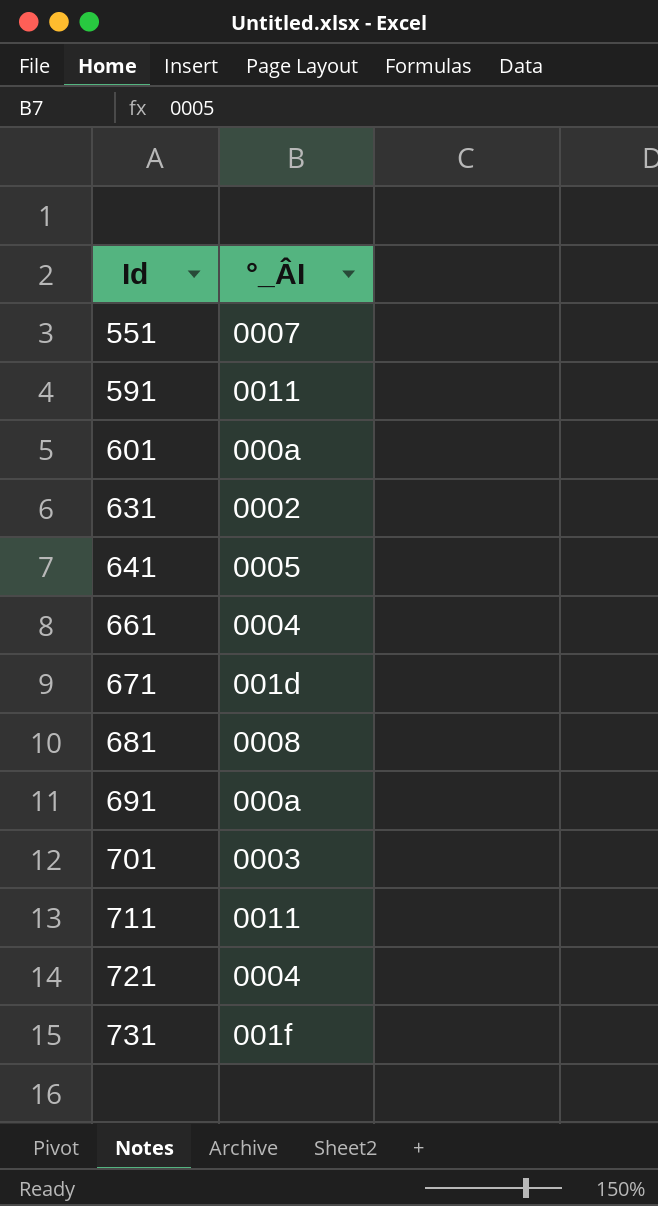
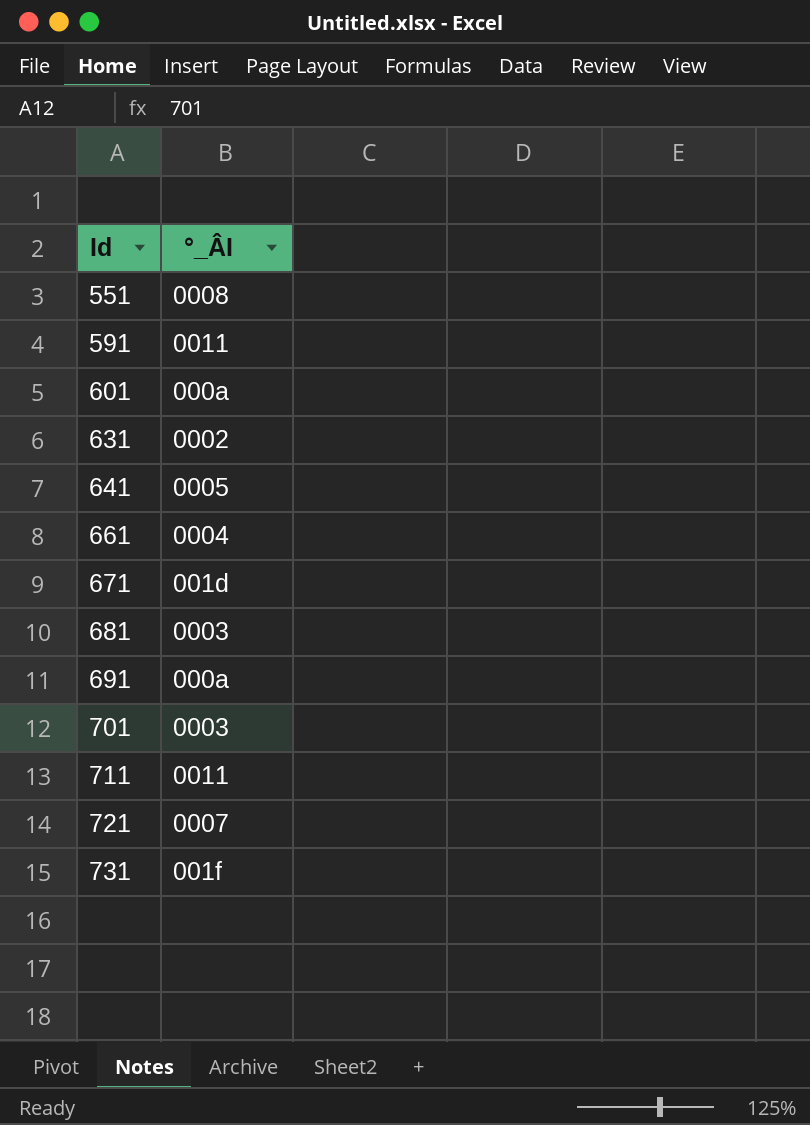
551 | °_ÂI: 0007 -> 0008
681 | °_ÂI: 0008 -> 0003
721 | °_ÂI: 0004 -> 0007

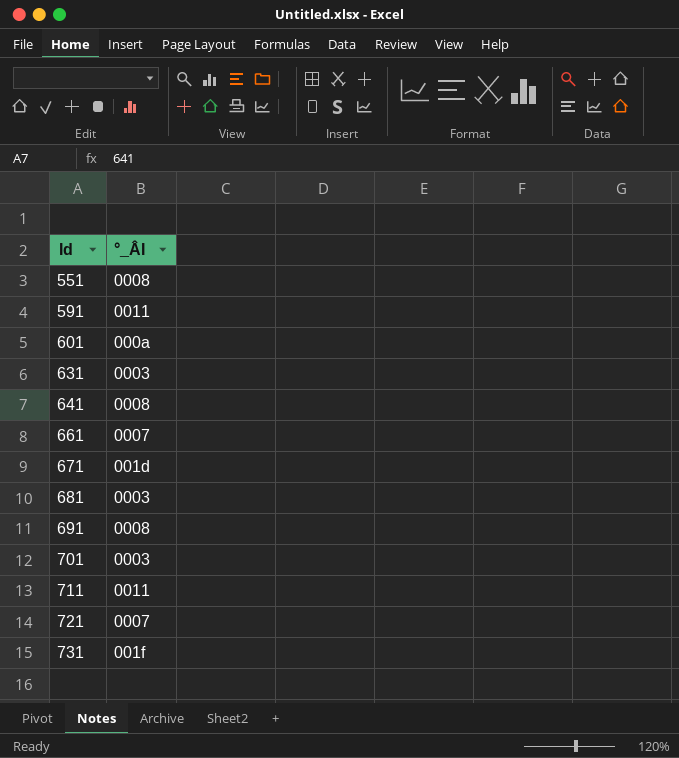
631 | °_ÂI: 0002 -> 0003
641 | °_ÂI: 0005 -> 0008
661 | °_ÂI: 0004 -> 0007
691 | °_ÂI: 000a -> 0008

